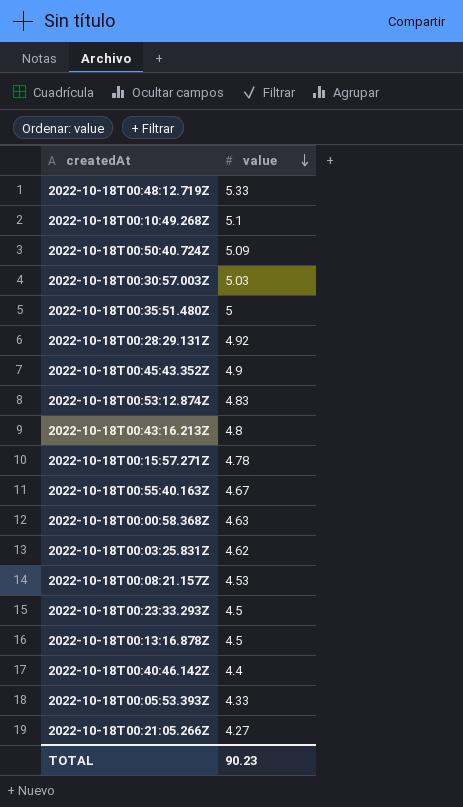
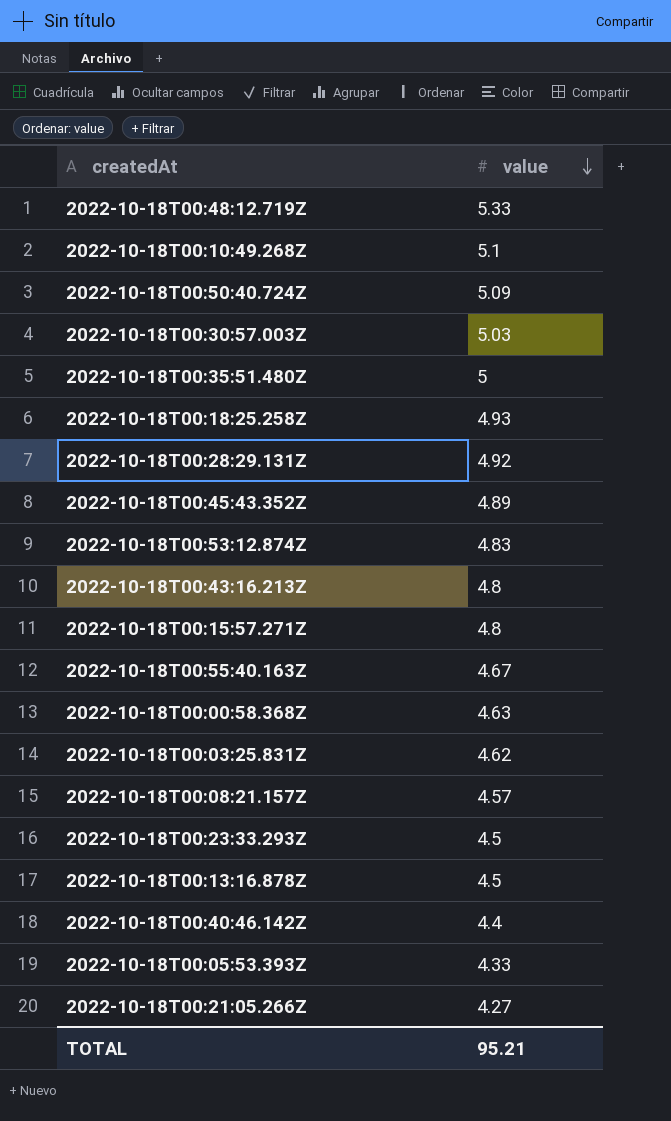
row 2022-10-18T00:18:25.258Z: none -> 4.93
2022-10-18T00:45:43.352Z | value: 4.9 -> 4.89
2022-10-18T00:15:57.271Z | value: 4.78 -> 4.8
2022-10-18T00:08:21.157Z | value: 4.53 -> 4.57
TOTAL | value: 90.23 -> 95.21

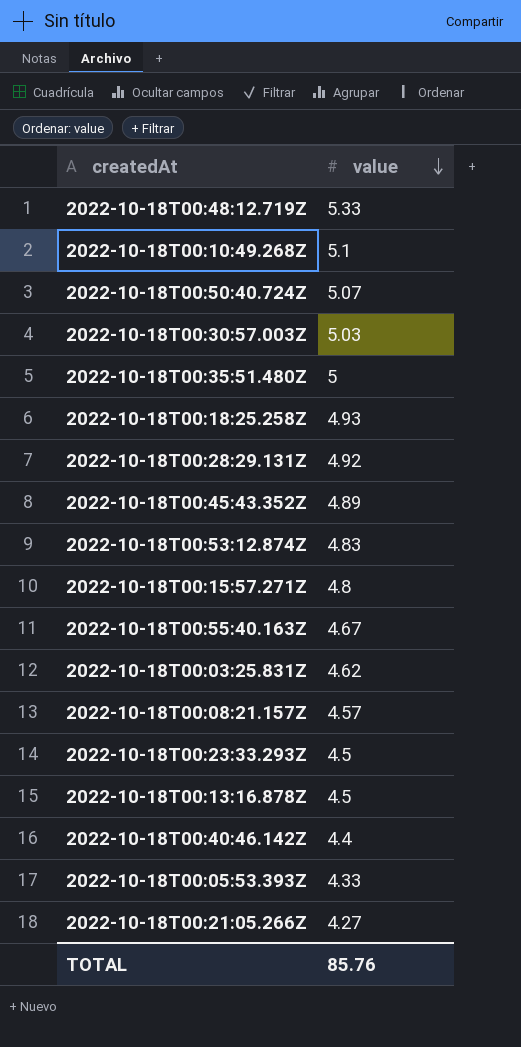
row 2022-10-18T00:43:16.213Z: 4.8 -> none
row 2022-10-18T00:00:58.368Z: 4.63 -> none
2022-10-18T00:50:40.724Z | value: 5.09 -> 5.07
TOTAL | value: 95.21 -> 85.76

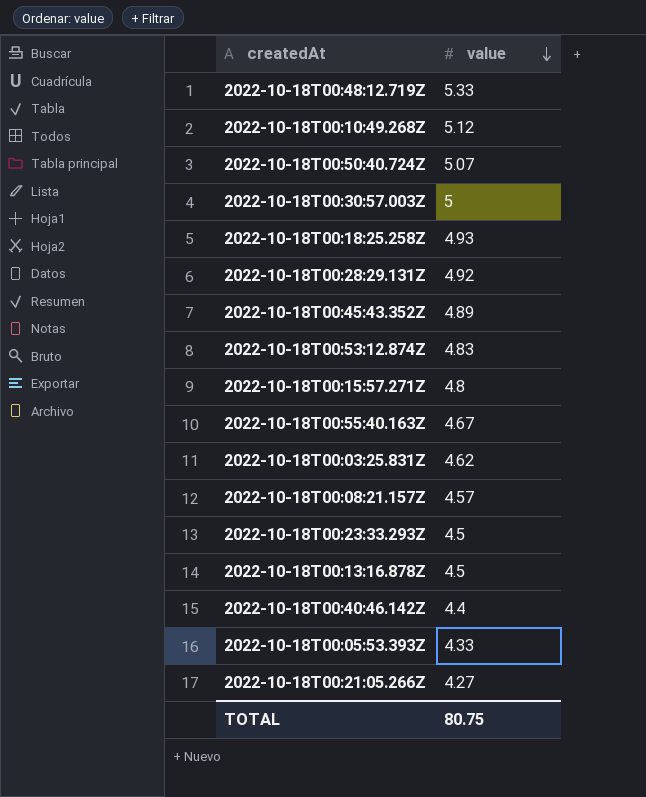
row 2022-10-18T00:35:51.480Z: 5 -> none
2022-10-18T00:10:49.268Z | value: 5.1 -> 5.12
2022-10-18T00:30:57.003Z | value: 5.03 -> 5
TOTAL | value: 85.76 -> 80.75

